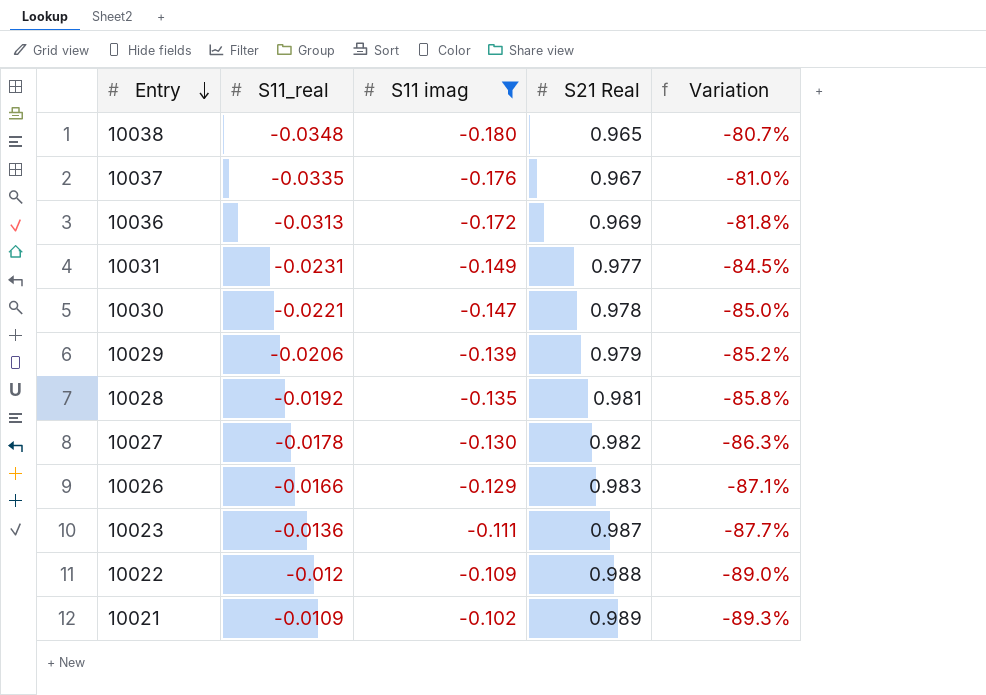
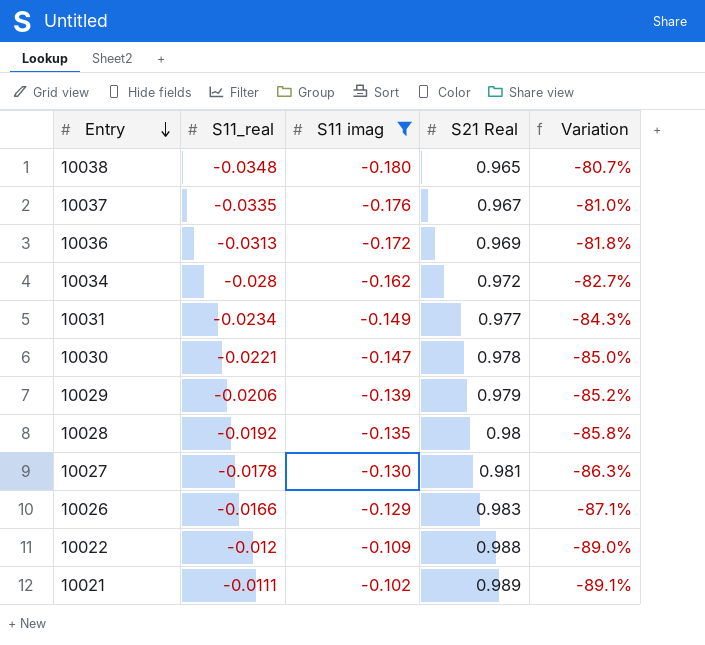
row 10023: -0.0136 | -0.111 | 0.987 | -87.7% -> none
row 10034: none -> -0.028 | -0.162 | 0.972 | -82.7%
10031 | S11_real: -0.0231 -> -0.0234
10031 | Variation: -84.5% -> -84.3%
10028 | S21 Real: 0.981 -> 0.98
10027 | S21 Real: 0.982 -> 0.981
10021 | S11_real: -0.0109 -> -0.0111
10021 | Variation: -89.3% -> -89.1%

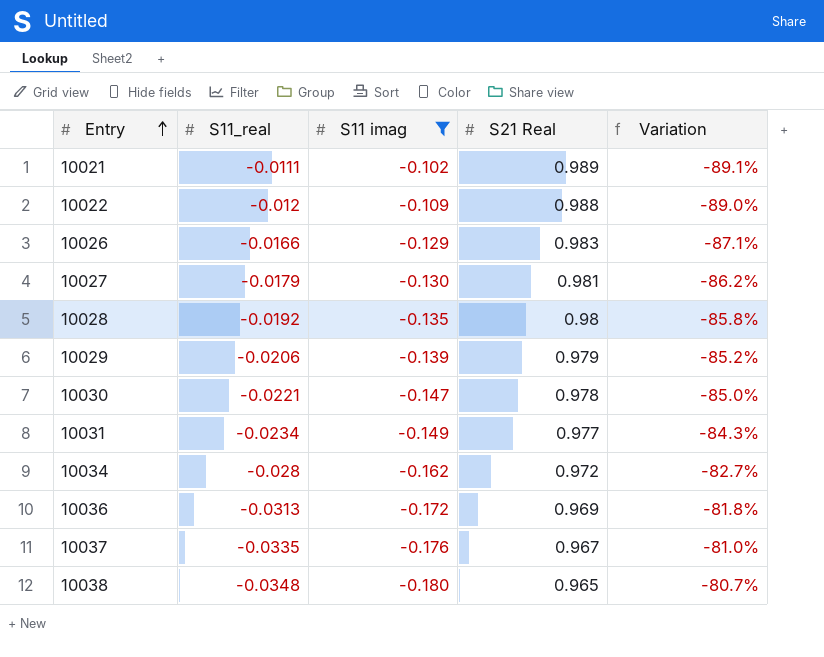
row order: Entry descending -> Entry ascending
10027 | S11_real: -0.0178 -> -0.0179
10027 | Variation: -86.3% -> -86.2%

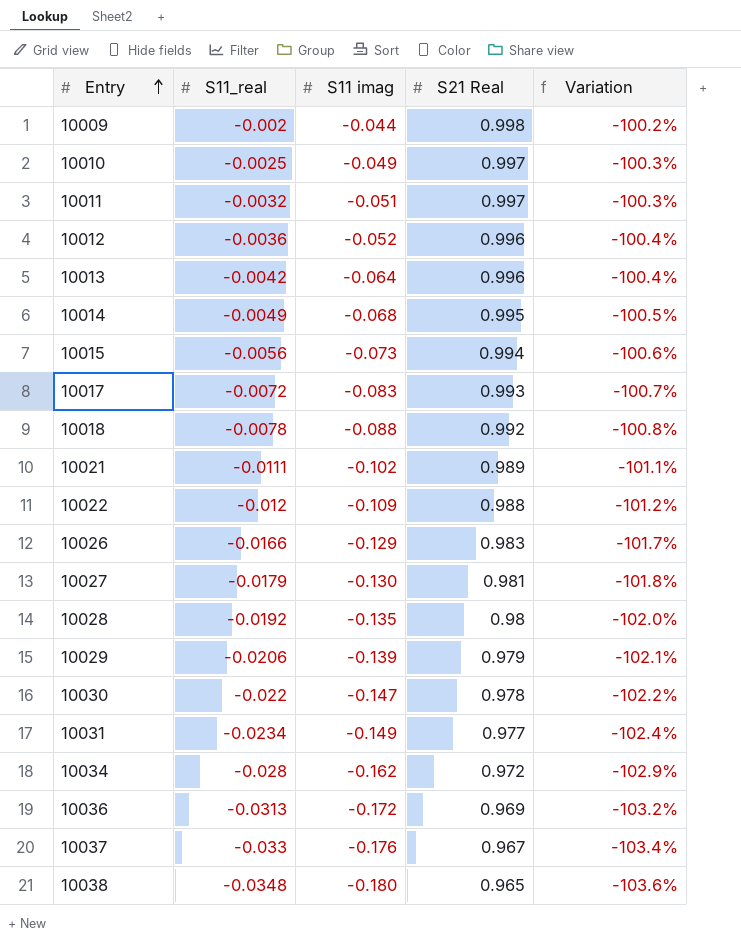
filter: S11 imag <= -0.102 -> none
column Variation | formula: ([S11_real] - [S11 imag]) / [S11 imag] -> ([S11_real] - [S21 Real]) / [S21 Real]
10030 | S11_real: -0.0221 -> -0.022
10037 | S11_real: -0.0335 -> -0.033

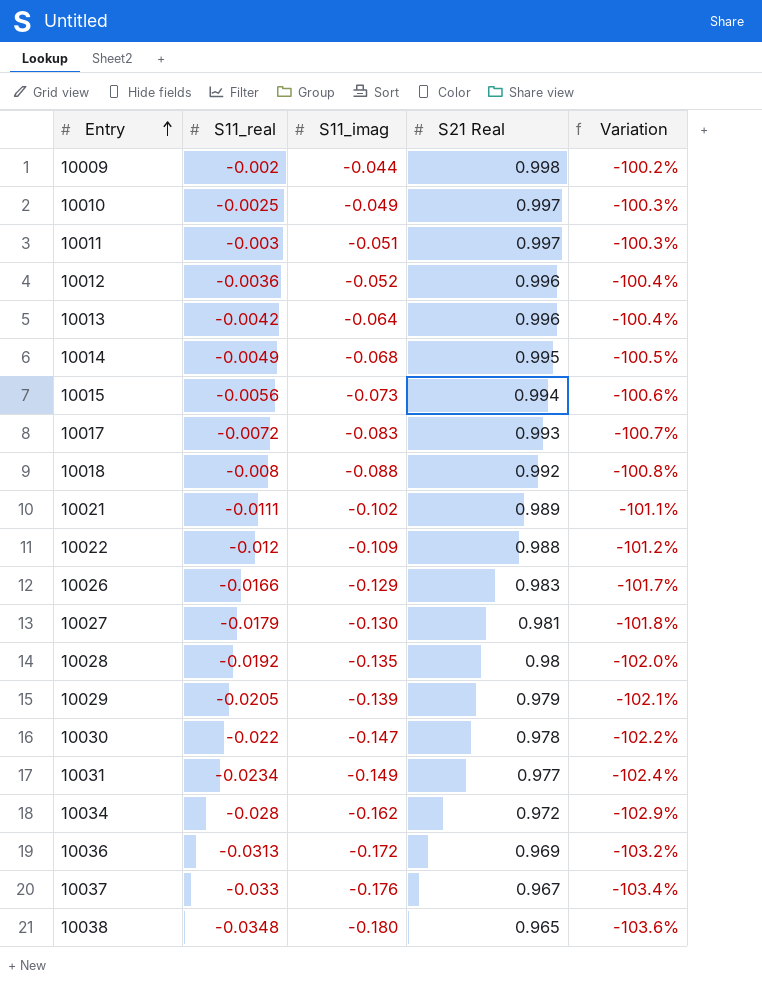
column name: S11 imag -> S11_imag
10011 | S11_real: -0.0032 -> -0.003
10018 | S11_real: -0.0078 -> -0.008
10029 | S11_real: -0.0206 -> -0.0205

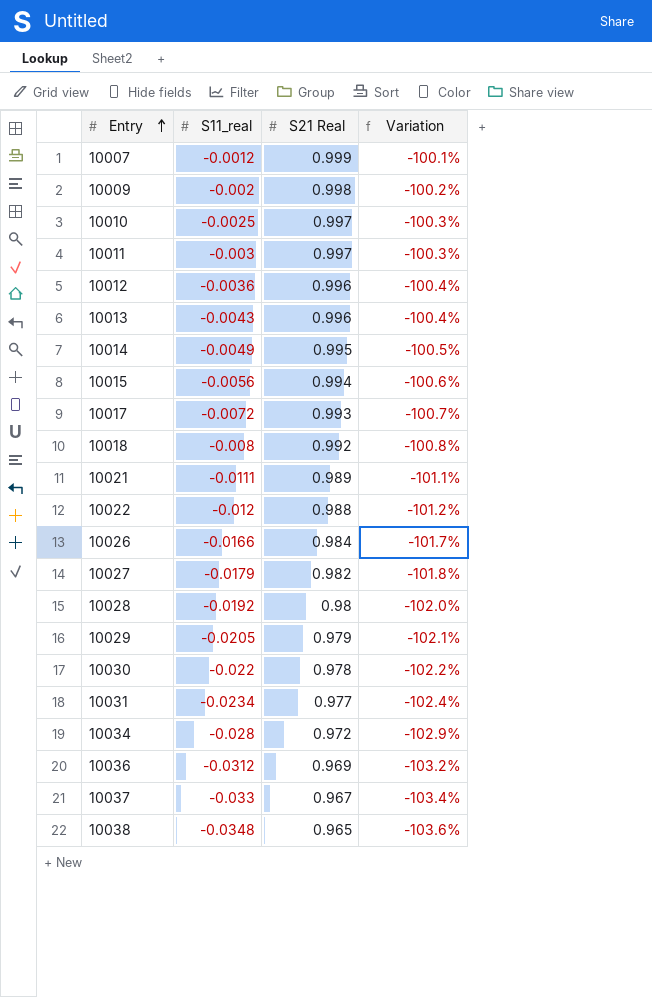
column S11_imag | position: 3 -> none
row 10007: none -> -0.0012 | 0.999 | -100.1%
10013 | S11_real: -0.0042 -> -0.0043
10026 | S21 Real: 0.983 -> 0.984
10027 | S21 Real: 0.981 -> 0.982
10036 | S11_real: -0.0313 -> -0.0312

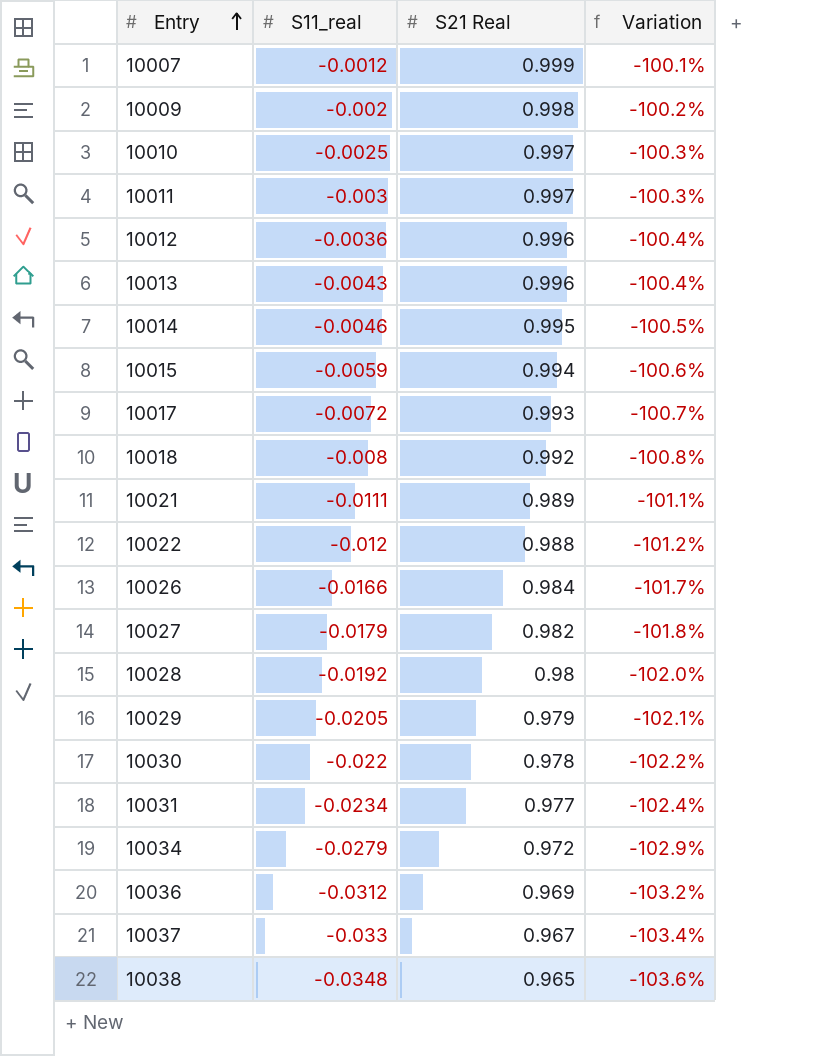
10014 | S11_real: -0.0049 -> -0.0046
10015 | S11_real: -0.0056 -> -0.0059
10034 | S11_real: -0.028 -> -0.0279

